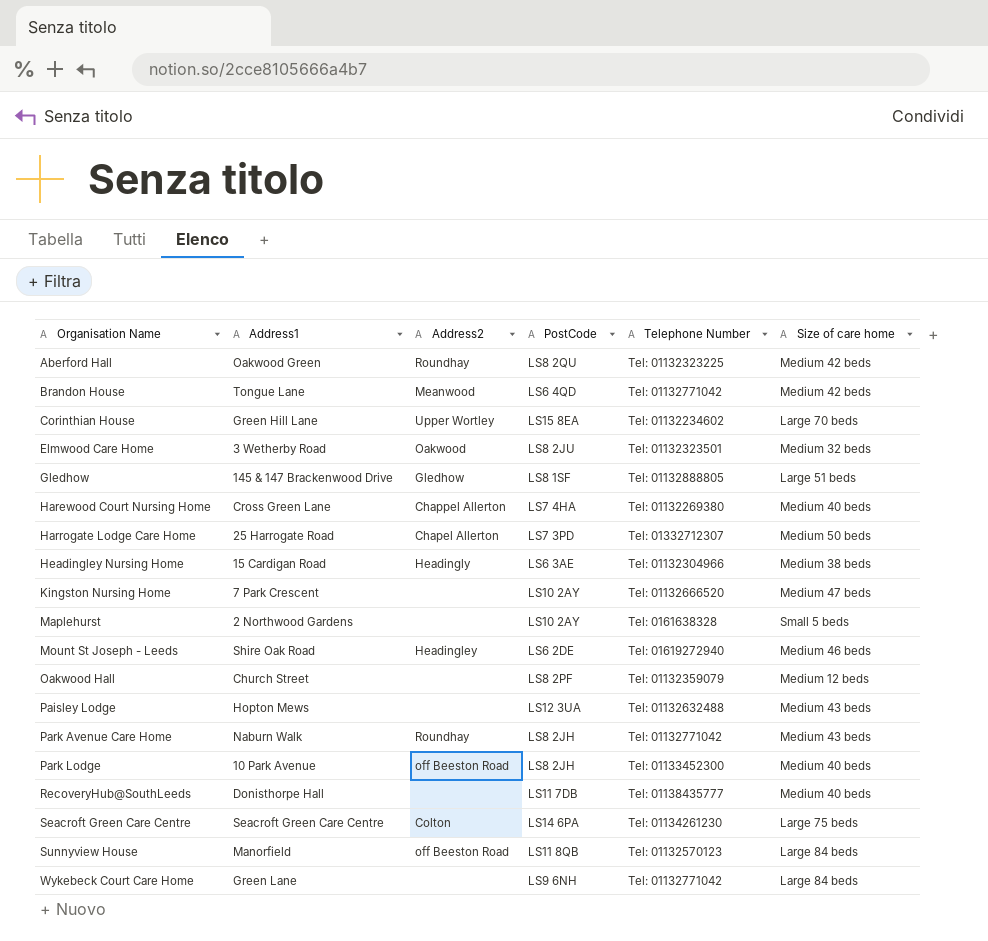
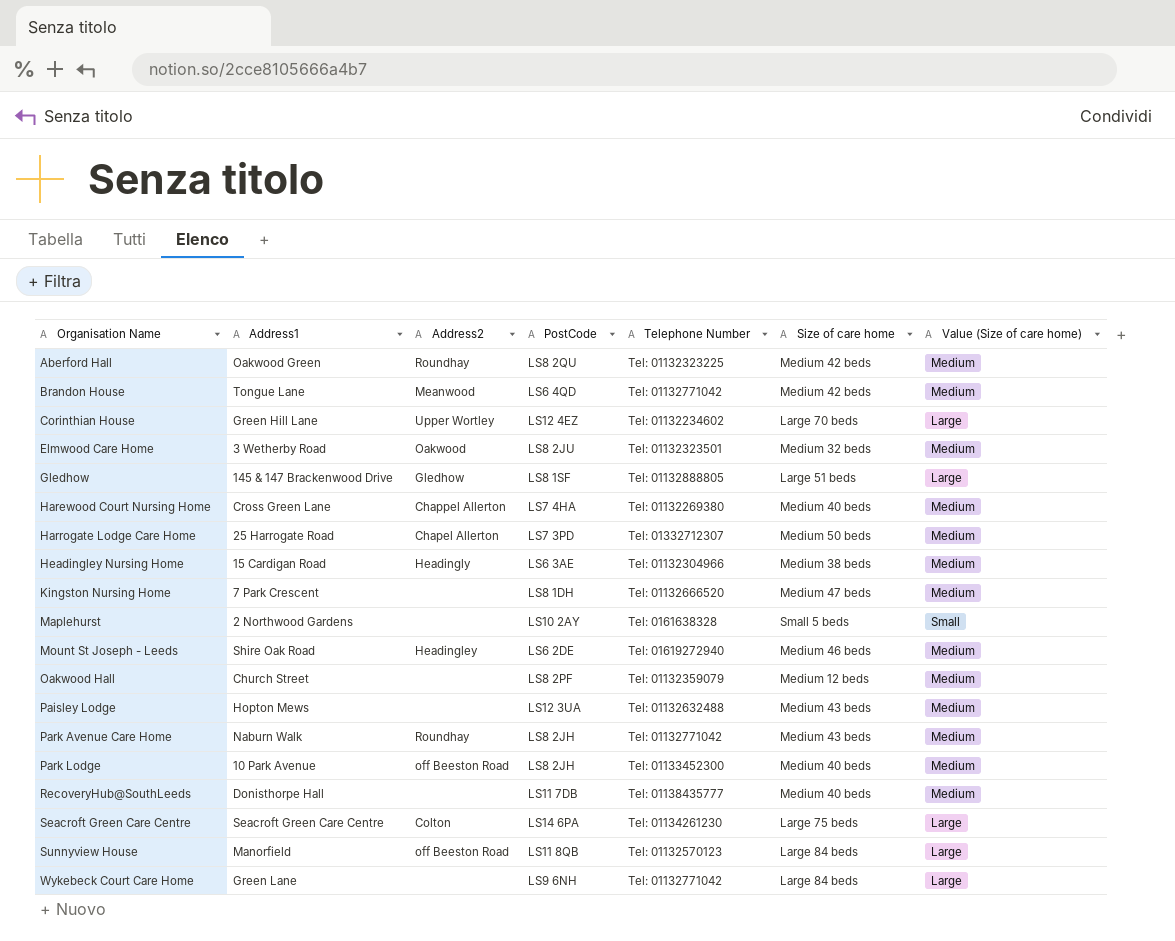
column Value (Size of care home) | position: none -> 7
Corinthian House | PostCode: LS15 8EA -> LS12 4EZ
Kingston Nursing Home | PostCode: LS10 2AY -> LS8 1DH

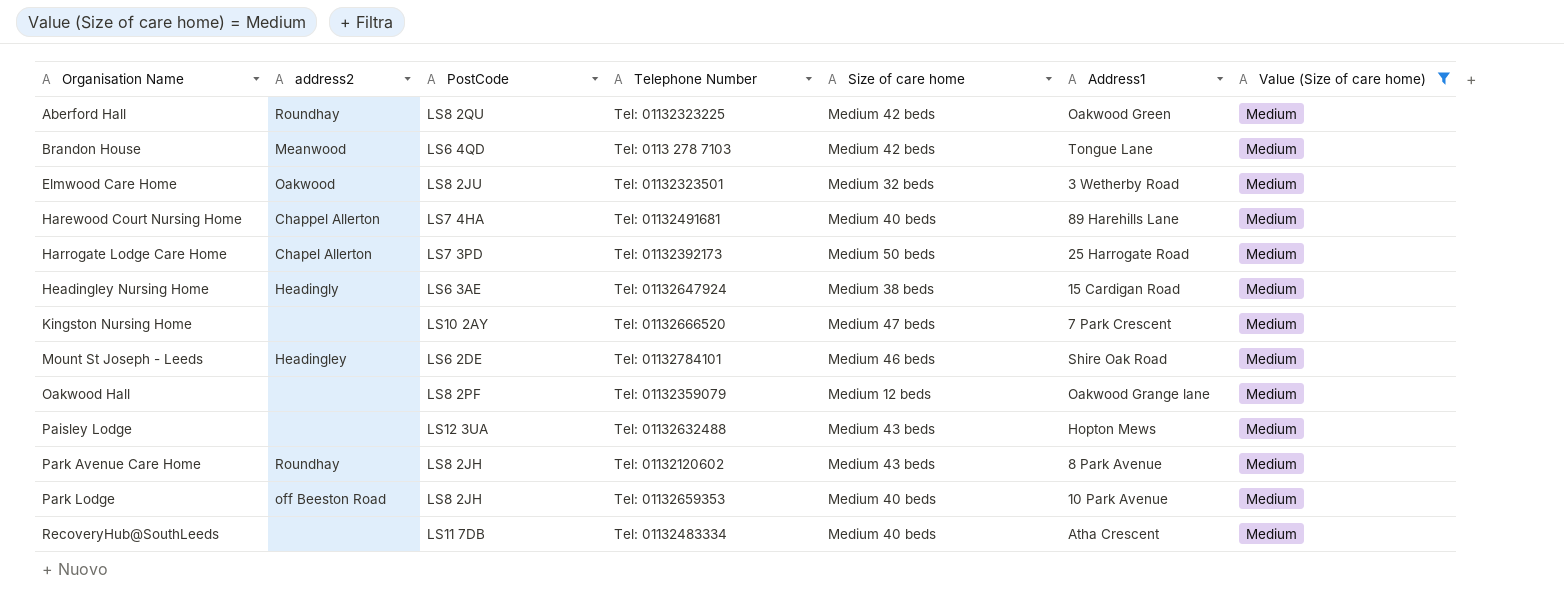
filter: none -> Value (Size of care home) = Medium
column name: Address2 -> address2
column Address1 | position: 2 -> 6
Brandon House | Telephone Number: Tel: 01132771042 -> Tel: 0113 278 7103
Harewood Court Nursing Home | Telephone Number: Tel: 01132269380 -> Tel: 01132491681
Harewood Court Nursing Home | Address1: Cross Green Lane -> 89 Harehills Lane
Harrogate Lodge Care Home | Telephone Number: Tel: 01332712307 -> Tel: 01132392173
Headingley Nursing Home | Telephone Number: Tel: 01132304966 -> Tel: 01132647924
Kingston Nursing Home | PostCode: LS8 1DH -> LS10 2AY
Mount St Joseph - Leeds | Telephone Number: Tel: 01619272940 -> Tel: 01132784101
Oakwood Hall | Address1: Church Street -> Oakwood Grange lane
Park Avenue Care Home | Telephone Number: Tel: 01132771042 -> Tel: 01132120602
Park Avenue Care Home | Address1: Naburn Walk -> 8 Park Avenue
Park Lodge | Telephone Number: Tel: 01133452300 -> Tel: 01132659353
RecoveryHub@SouthLeeds | Telephone Number: Tel: 01138435777 -> Tel: 01132483334
RecoveryHub@SouthLeeds | Address1: Donisthorpe Hall -> Atha Crescent

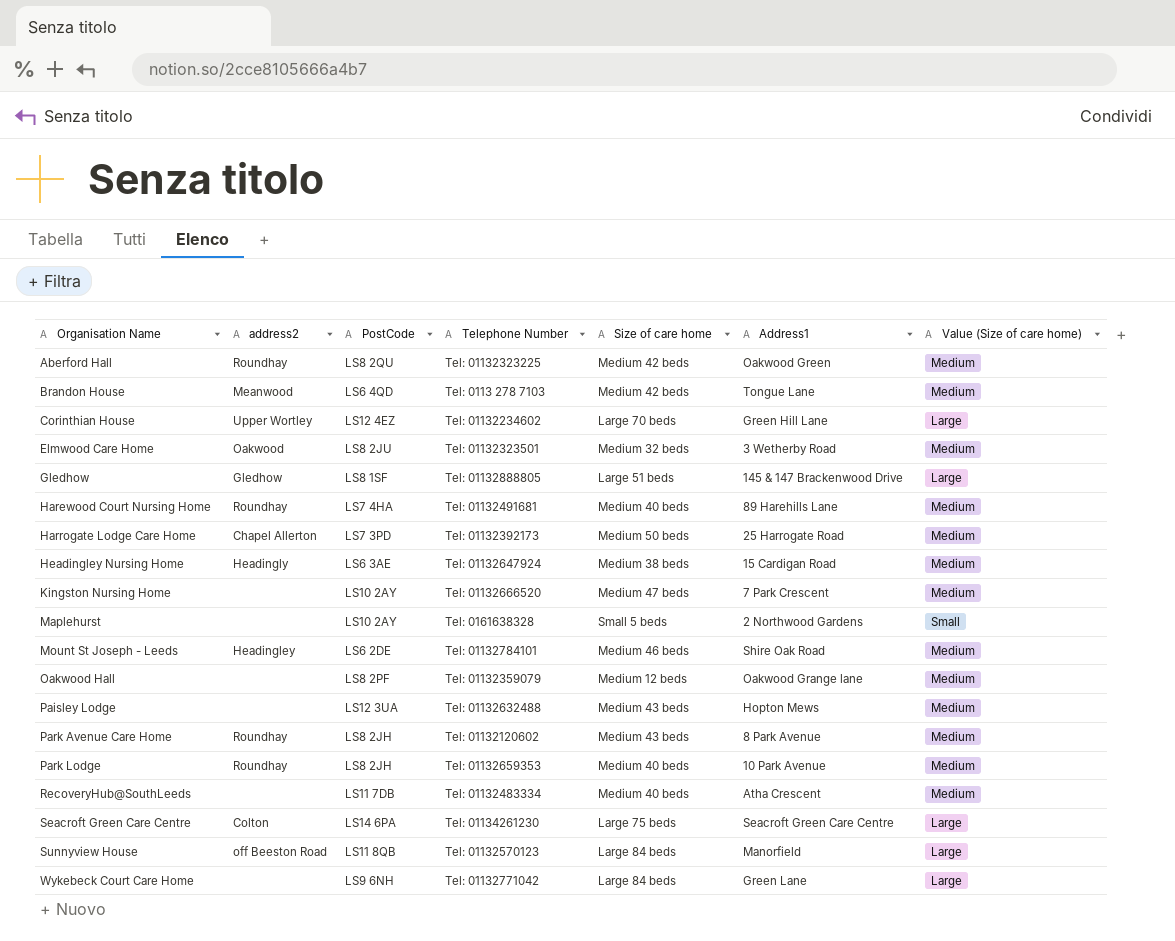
filter: Value (Size of care home) = Medium -> none
Harewood Court Nursing Home | address2: Chappel Allerton -> Roundhay
Park Lodge | address2: off Beeston Road -> Roundhay

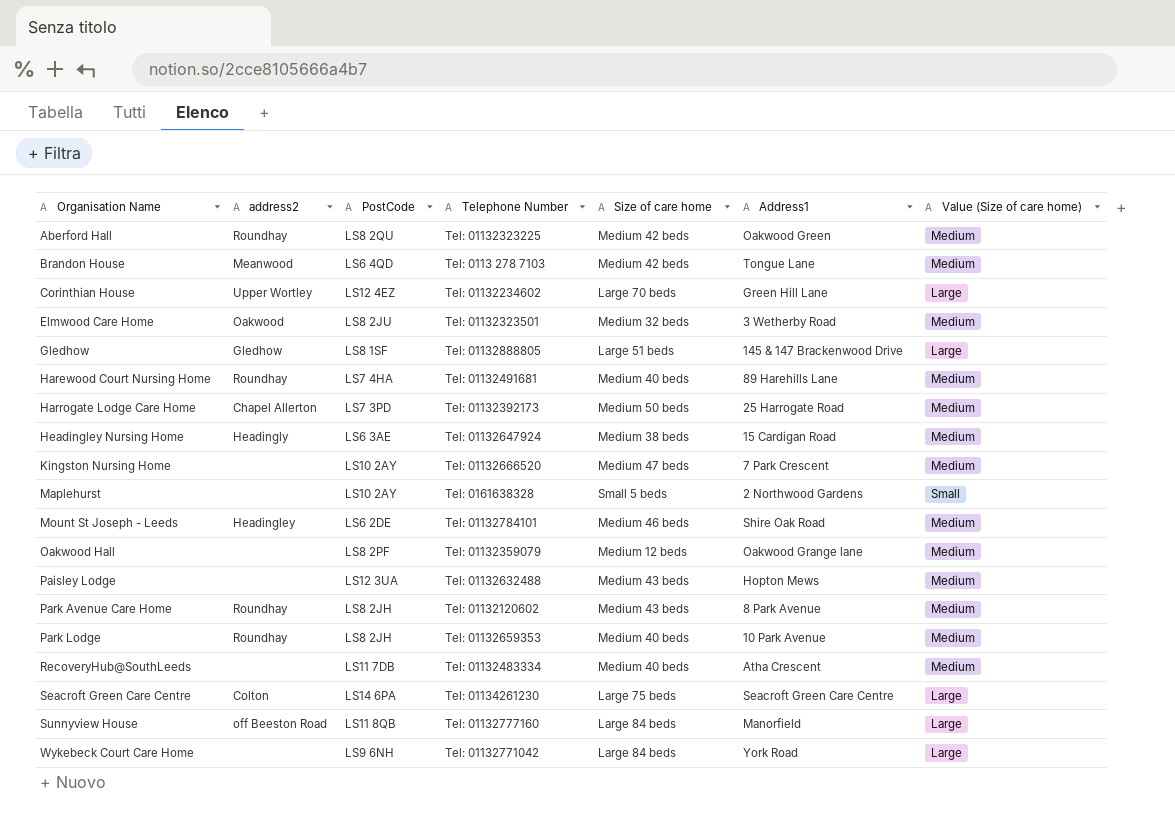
Sunnyview House | Telephone Number: Tel: 01132570123 -> Tel: 01132777160
Wykebeck Court Care Home | Address1: Green Lane -> York Road

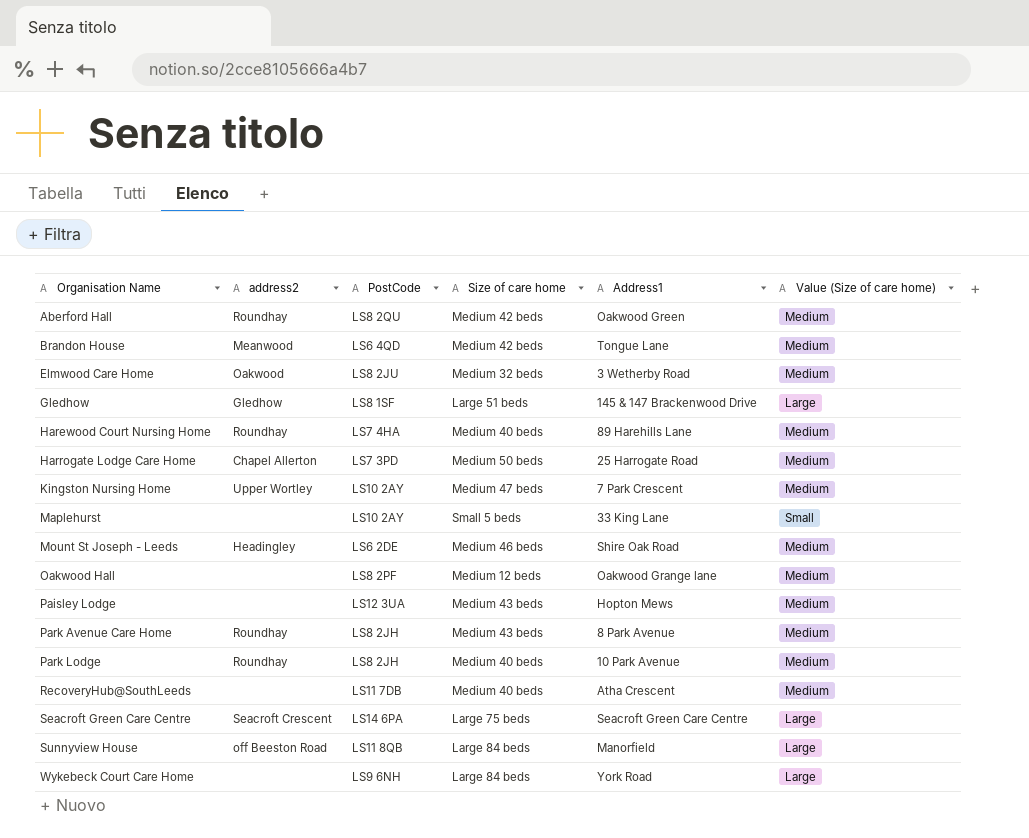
column Telephone Number | position: 4 -> none
row Corinthian House: Upper Wortley | LS12 4EZ | Tel: 01132234602 | Large 70 beds | Green Hill Lane | Large -> none
row Headingley Nursing Home: Headingly | LS6 3AE | Tel: 01132647924 | Medium 38 beds | 15 Cardigan Road | Medium -> none
Kingston Nursing Home | address2: none -> Upper Wortley
Maplehurst | Address1: 2 Northwood Gardens -> 33 King Lane
Seacroft Green Care Centre | address2: Colton -> Seacroft Crescent

